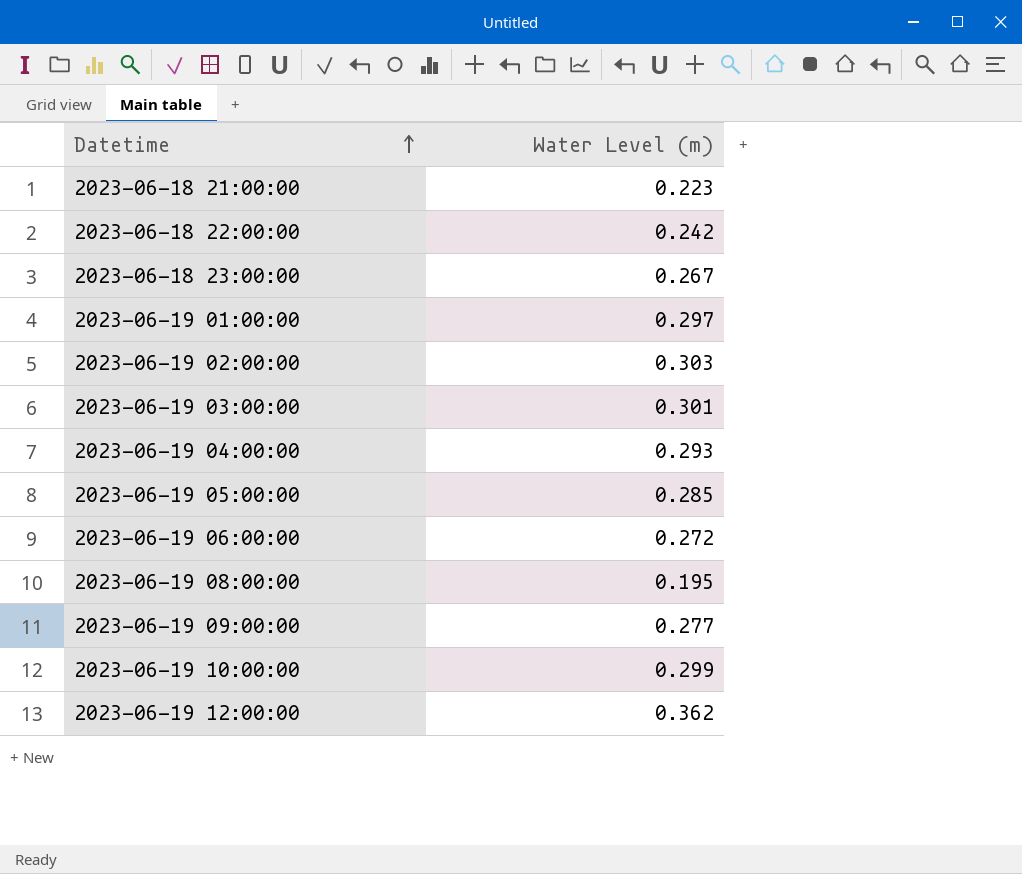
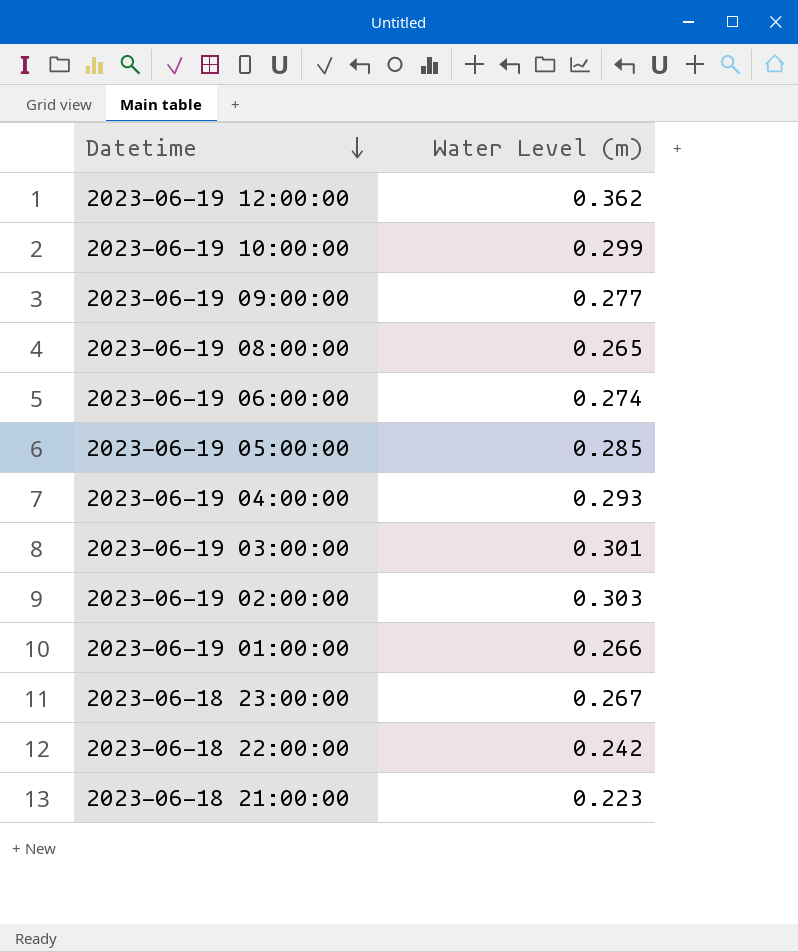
row order: Datetime ascending -> Datetime descending
2023-06-19 08:00:00 | Water Level (m): 0.195 -> 0.265
2023-06-19 06:00:00 | Water Level (m): 0.272 -> 0.274
2023-06-19 01:00:00 | Water Level (m): 0.297 -> 0.266

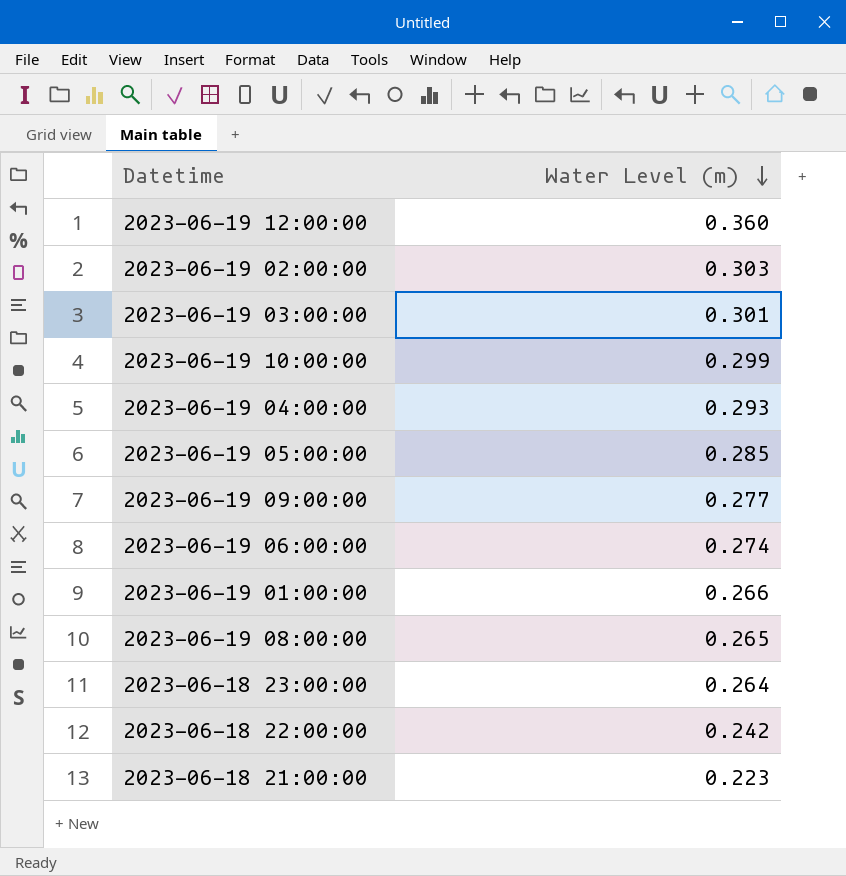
row order: Datetime descending -> Water Level (m) descending
2023-06-19 12:00:00 | Water Level (m): 0.362 -> 0.360
2023-06-18 23:00:00 | Water Level (m): 0.267 -> 0.264

